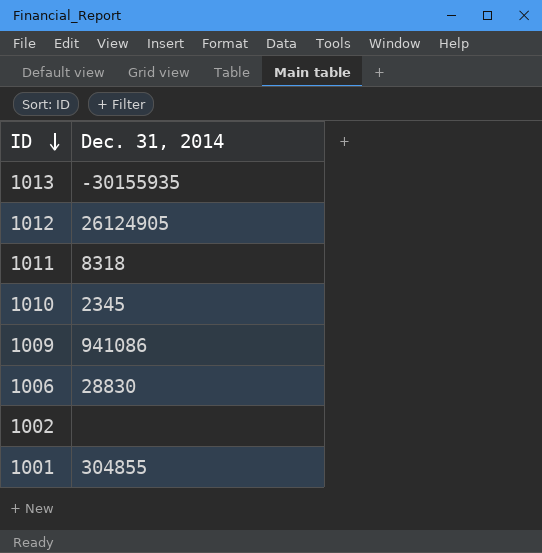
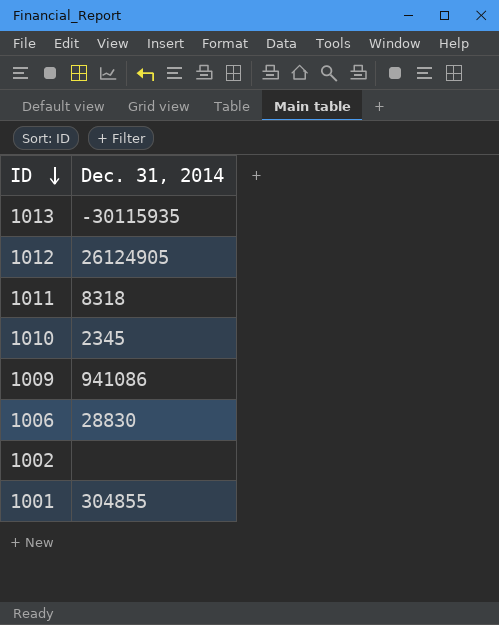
1013 | Dec. 31, 2014: -30155935 -> -30115935

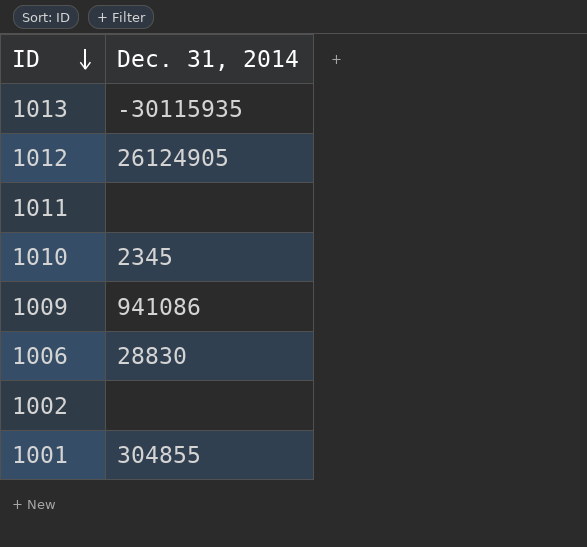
1011 | Dec. 31, 2014: 8318 -> none

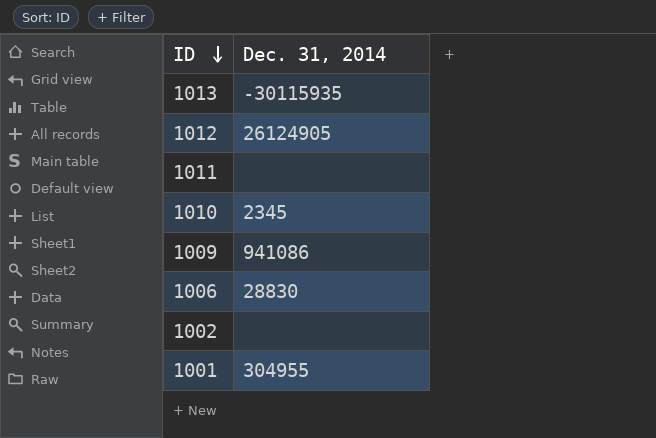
1001 | Dec. 31, 2014: 304855 -> 304955

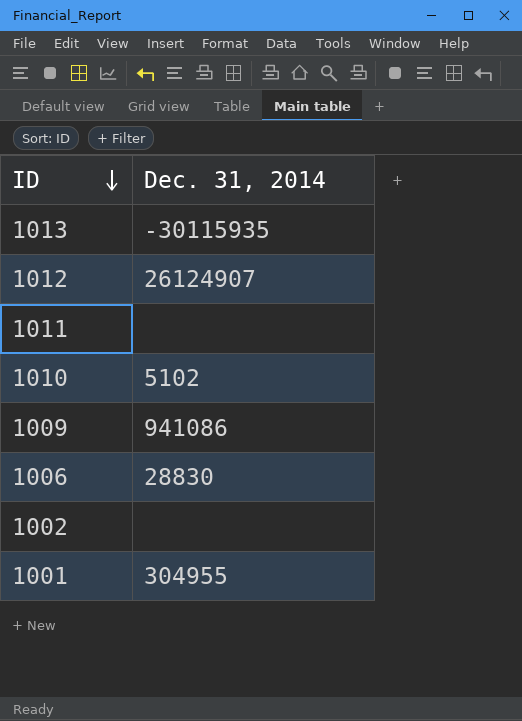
1012 | Dec. 31, 2014: 26124905 -> 26124907
1010 | Dec. 31, 2014: 2345 -> 5102

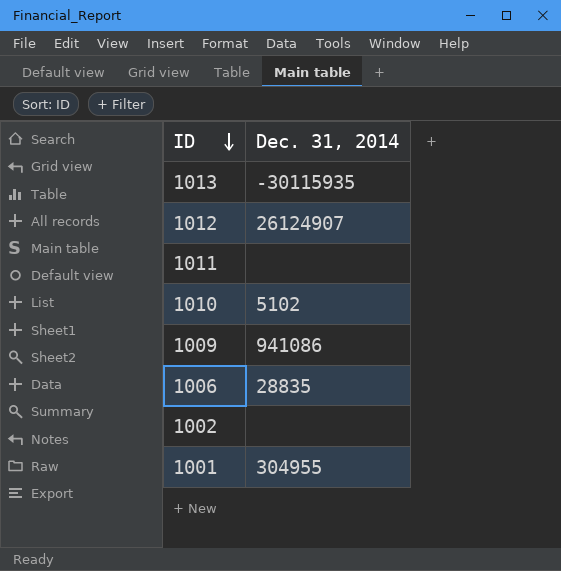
1006 | Dec. 31, 2014: 28830 -> 28835

